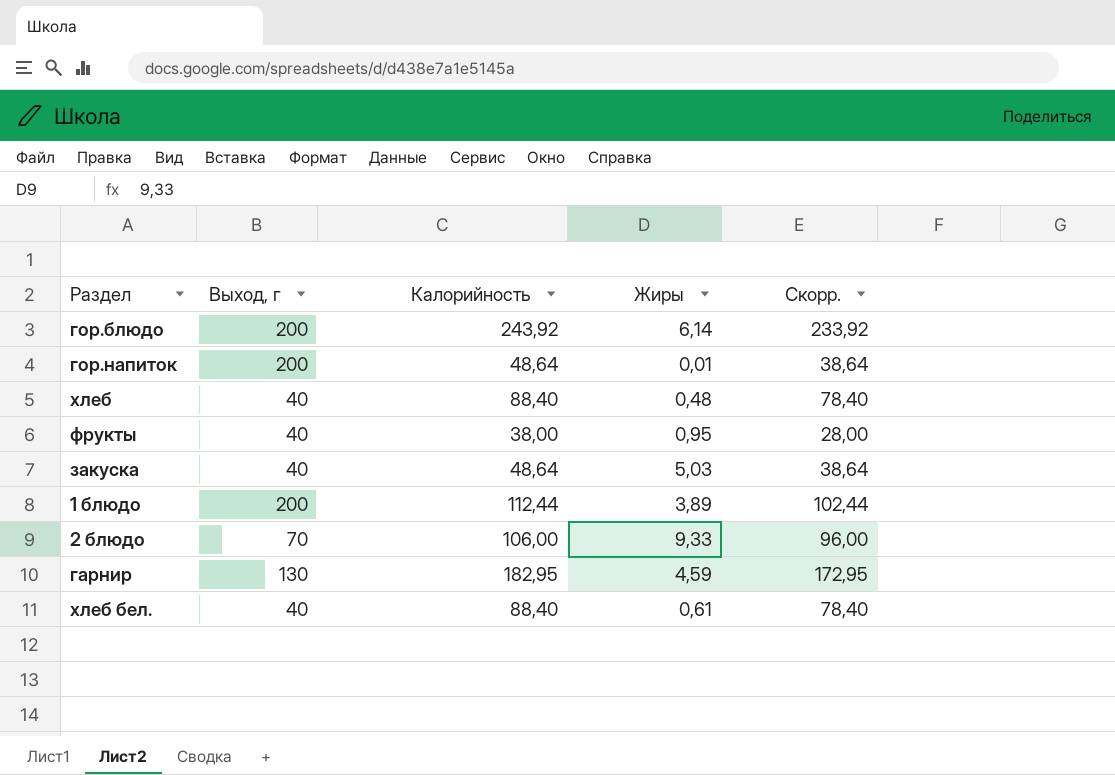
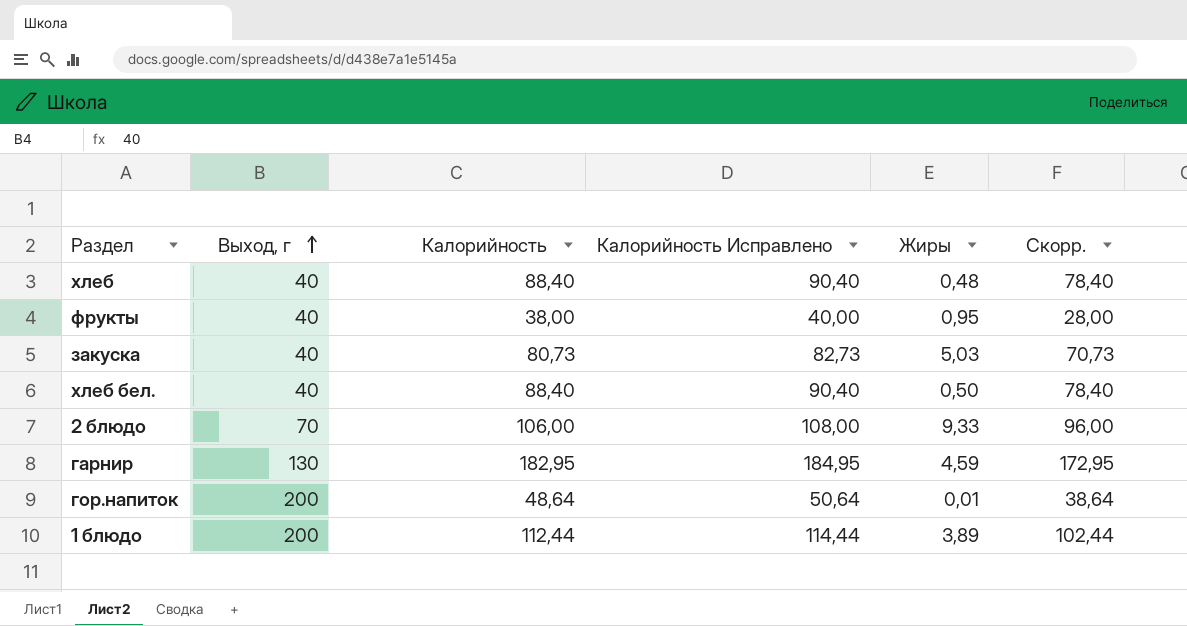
row order: none -> Выход, г ascending
column Калорийность Исправлено | formula: none -> [Калорийность] + 2
row гор.блюдо: 200 | 243,92 | 6,14 | 233,92 -> none
закуска | Калорийность: 48,64 -> 80,73
закуска | Скорр.: 38,64 -> 70,73
хлеб бел. | Жиры: 0,61 -> 0,50

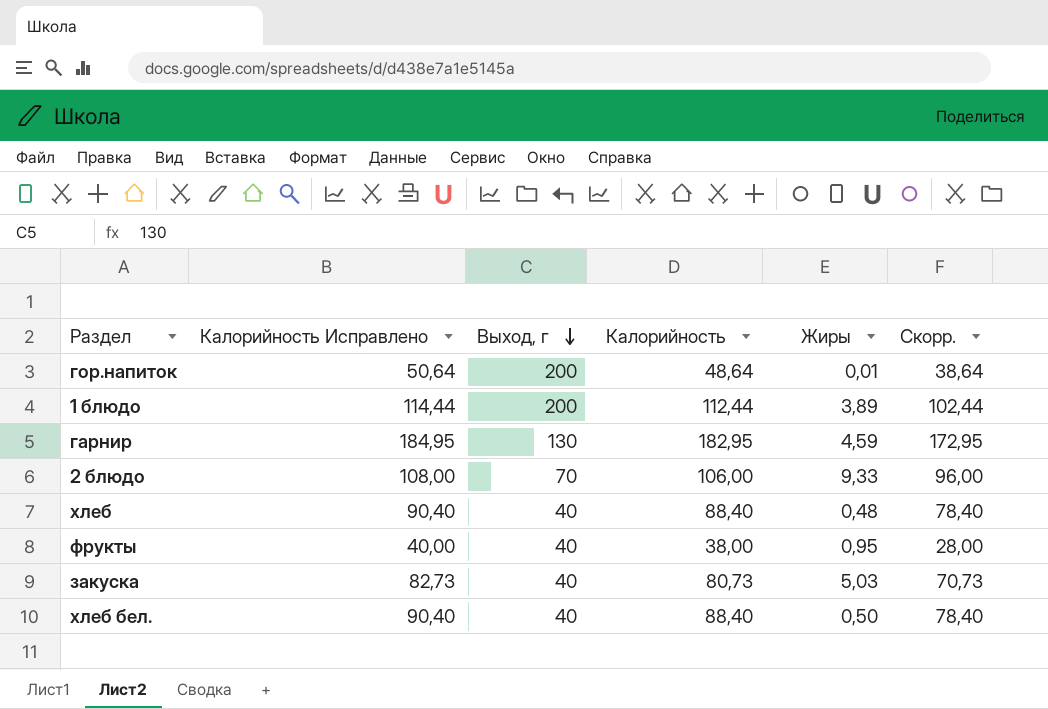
row order: Выход, г ascending -> Выход, г descending
column Калорийность Исправлено | position: 4 -> 2

